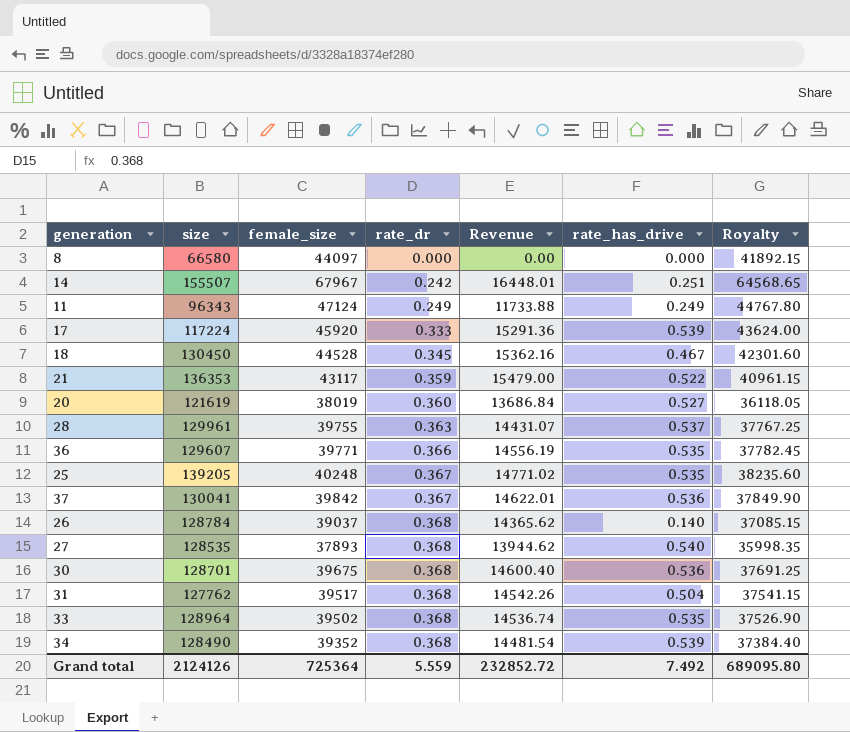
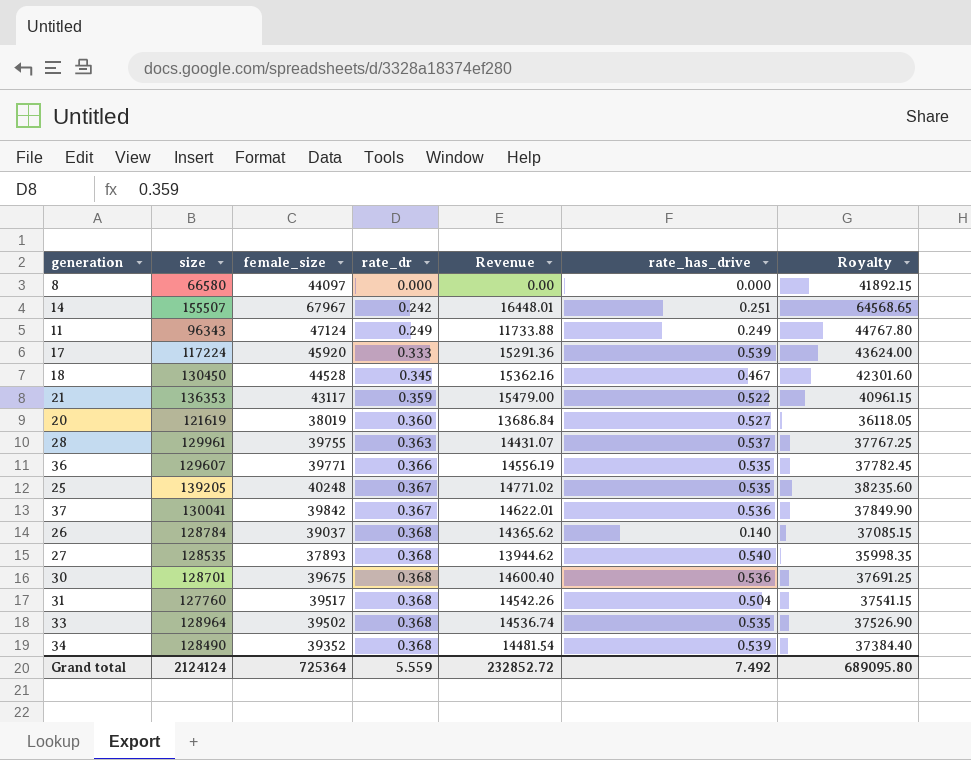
31 | size: 127762 -> 127760
Grand total | size: 2124126 -> 2124124

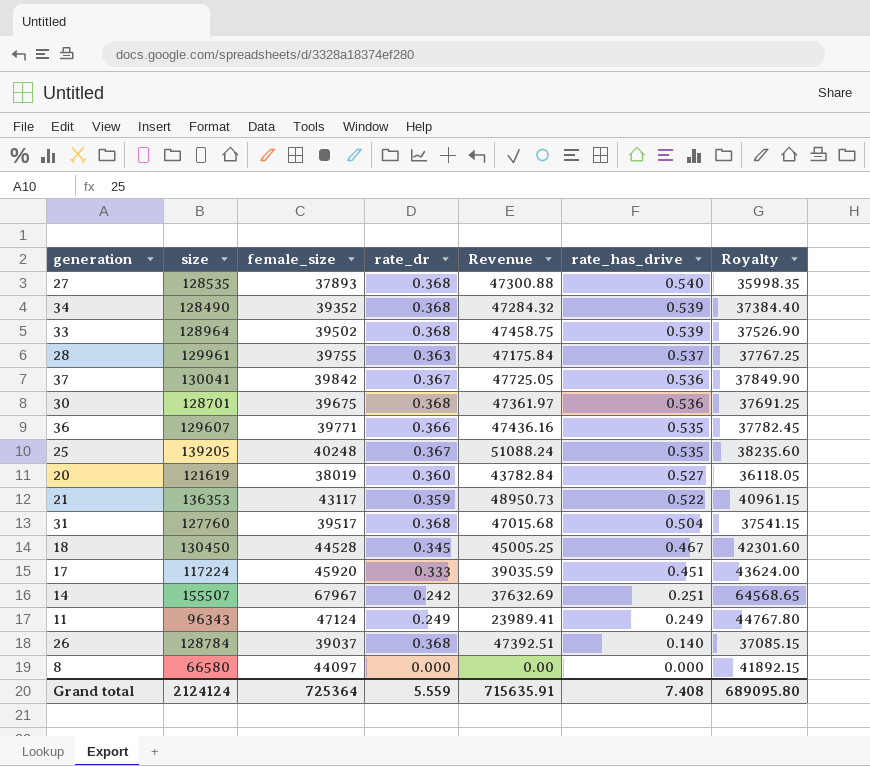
row order: rate_dr ascending -> rate_has_drive descending
column Revenue | formula: [female_size] * [rate_dr] -> [size] * [rate_dr]
33 | rate_has_drive: 0.535 -> 0.539
17 | rate_has_drive: 0.539 -> 0.451
Grand total | Revenue: 232852.72 -> 715635.91
Grand total | rate_has_drive: 7.492 -> 7.408

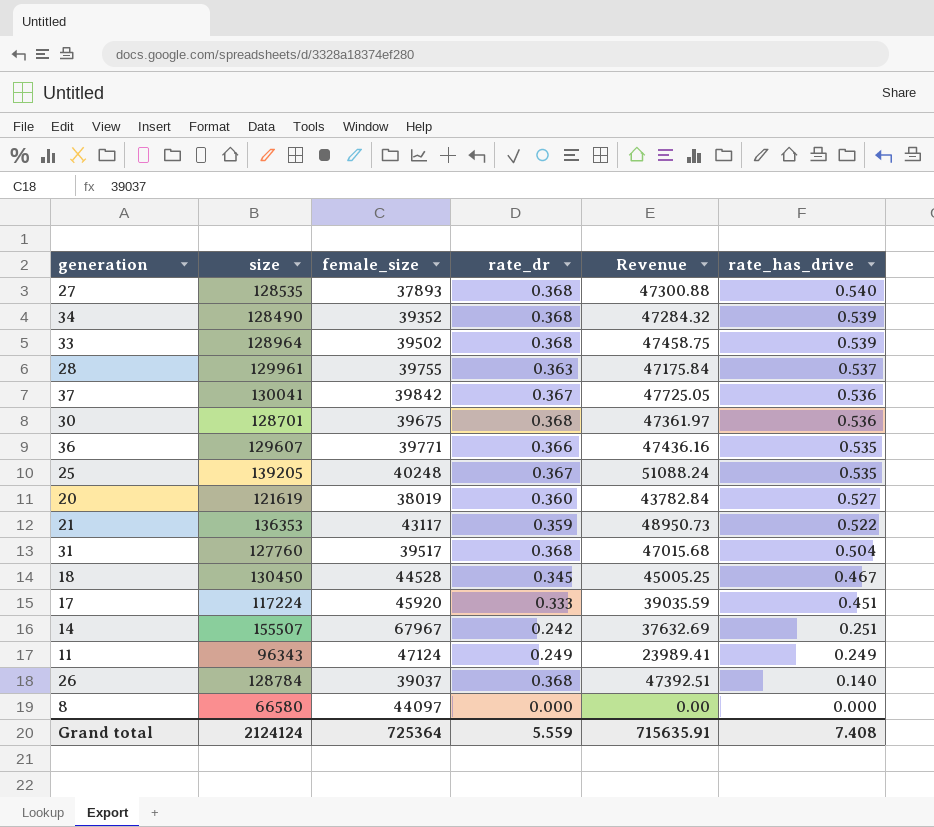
column Royalty | formula: [female_size] * 0.95 -> none

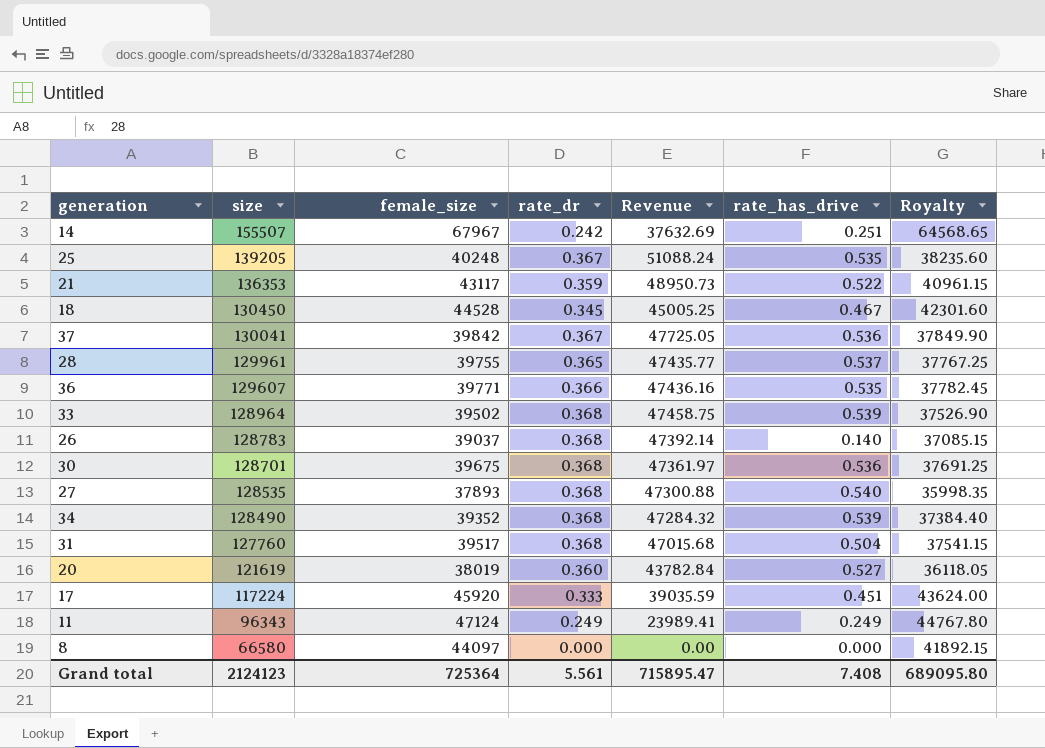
row order: rate_has_drive descending -> size descending
column Royalty | formula: none -> [female_size] * 0.95
28 | rate_dr: 0.363 -> 0.365
28 | Revenue: 47175.84 -> 47435.77
26 | size: 128784 -> 128783
26 | Revenue: 47392.51 -> 47392.14
Grand total | size: 2124124 -> 2124123
Grand total | rate_dr: 5.559 -> 5.561
Grand total | Revenue: 715635.91 -> 715895.47

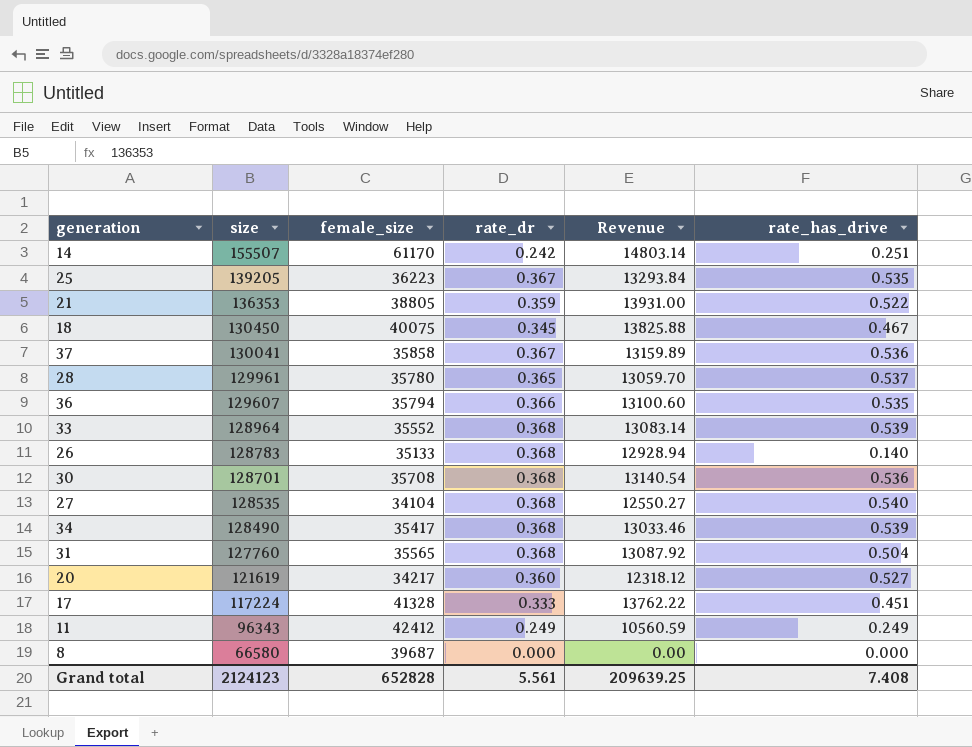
column Royalty | formula: [female_size] * 0.95 -> none
column Revenue | formula: [size] * [rate_dr] -> [female_size] * [rate_dr]
14 | female_size: 67967 -> 61170
25 | female_size: 40248 -> 36223
21 | female_size: 43117 -> 38805
18 | female_size: 44528 -> 40075
37 | female_size: 39842 -> 35858
28 | female_size: 39755 -> 35780
36 | female_size: 39771 -> 35794
33 | female_size: 39502 -> 35552
26 | female_size: 39037 -> 35133
30 | female_size: 39675 -> 35708
27 | female_size: 37893 -> 34104
34 | female_size: 39352 -> 35417
31 | female_size: 39517 -> 35565
20 | female_size: 38019 -> 34217
17 | female_size: 45920 -> 41328
11 | female_size: 47124 -> 42412
8 | female_size: 44097 -> 39687
Grand total | female_size: 725364 -> 652828
Grand total | Revenue: 715895.47 -> 209639.25

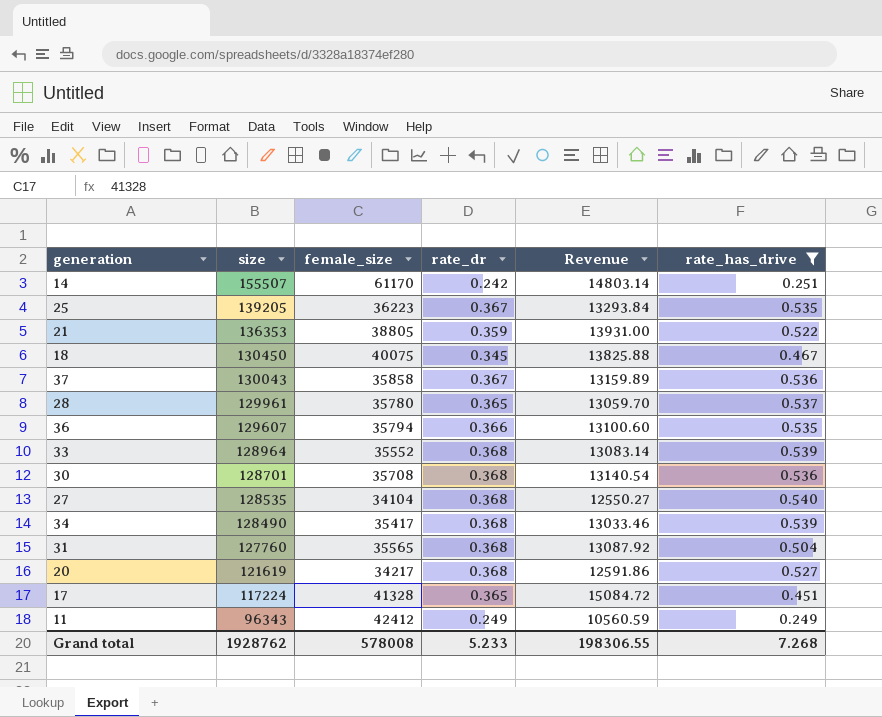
filter: none -> rate_has_drive >= 0.249
37 | size: 130041 -> 130043
20 | rate_dr: 0.360 -> 0.368
20 | Revenue: 12318.12 -> 12591.86
17 | rate_dr: 0.333 -> 0.365
17 | Revenue: 13762.22 -> 15084.72
Grand total | size: 2124123 -> 1928762
Grand total | female_size: 652828 -> 578008
Grand total | rate_dr: 5.561 -> 5.233
Grand total | Revenue: 209639.25 -> 198306.55
Grand total | rate_has_drive: 7.408 -> 7.268

